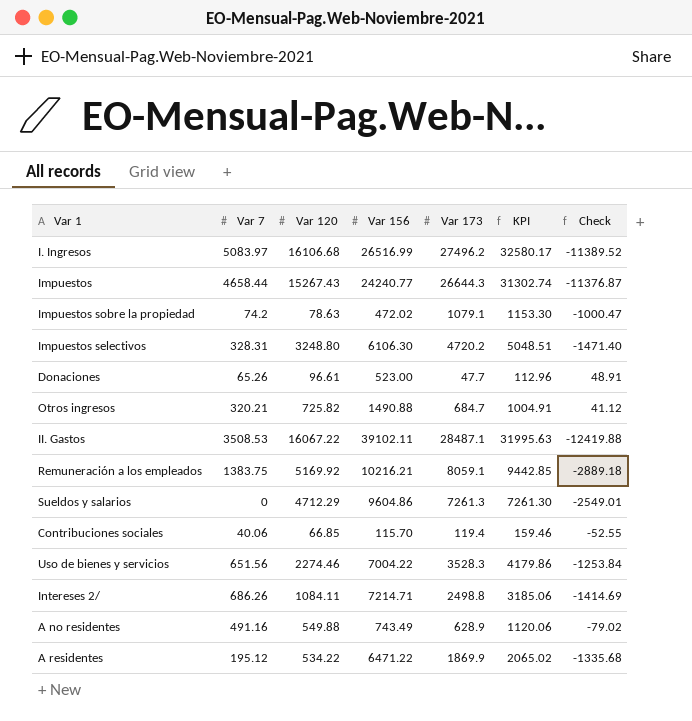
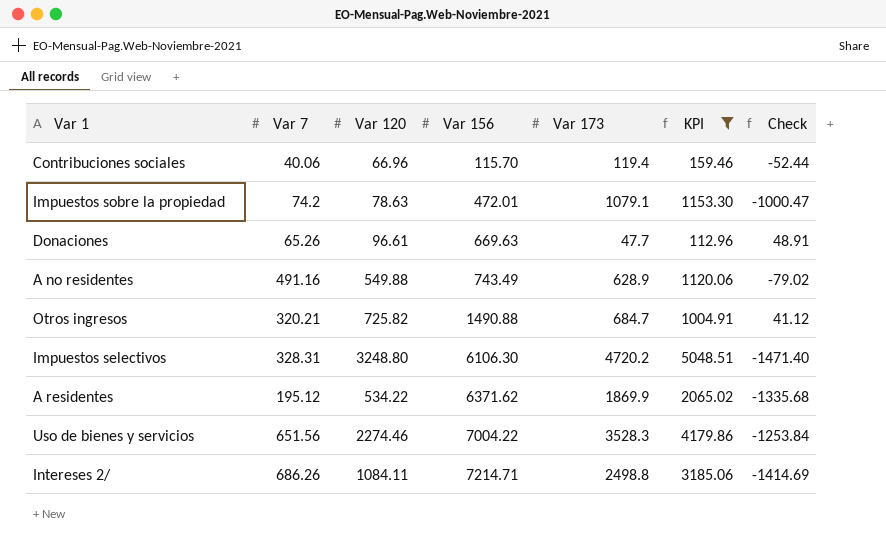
filter: none -> KPI <= 5048.51
row order: none -> Var 156 ascending
Contribuciones sociales | Var 120: 66.85 -> 66.96
Contribuciones sociales | Check: -52.55 -> -52.44
Impuestos sobre la propiedad | Var 156: 472.02 -> 472.01
Donaciones | Var 156: 523.00 -> 669.63
A residentes | Var 156: 6471.22 -> 6371.62

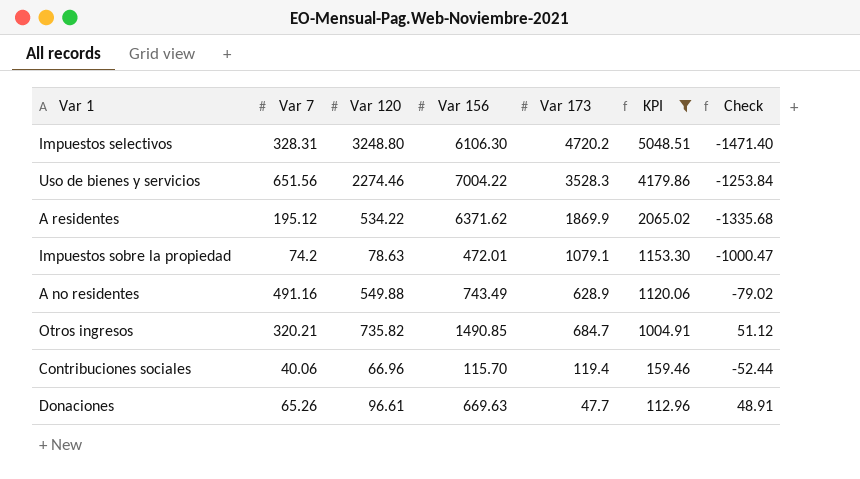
row order: Var 156 ascending -> KPI descending
row Intereses 2/: 686.26 | 1084.11 | 7214.71 | 2498.8 | 3185.06 | -1414.69 -> none
Otros ingresos | Var 120: 725.82 -> 735.82
Otros ingresos | Var 156: 1490.88 -> 1490.85
Otros ingresos | Check: 41.12 -> 51.12

